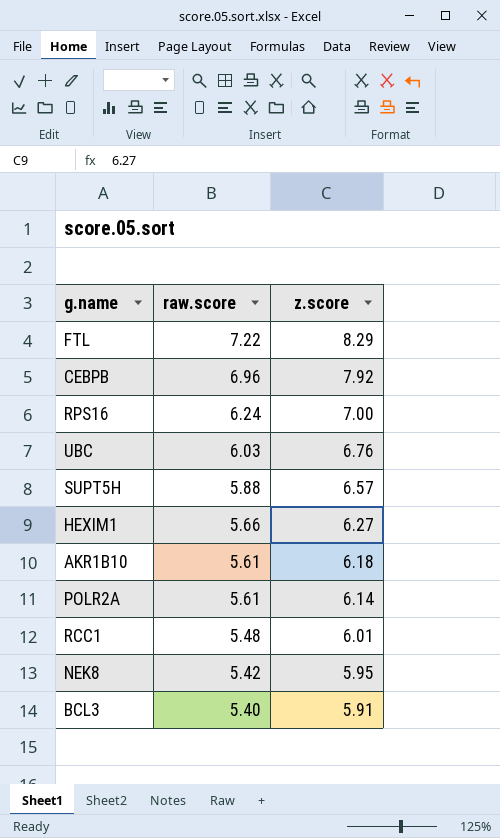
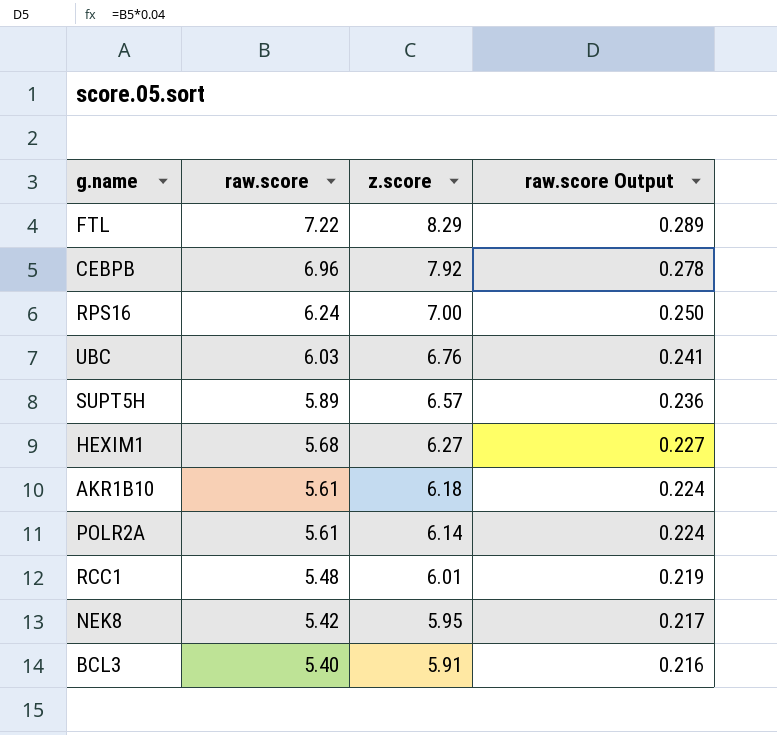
column raw.score Output | formula: none -> [raw.score] * 0.04
SUPT5H | raw.score: 5.88 -> 5.89
HEXIM1 | raw.score: 5.66 -> 5.68

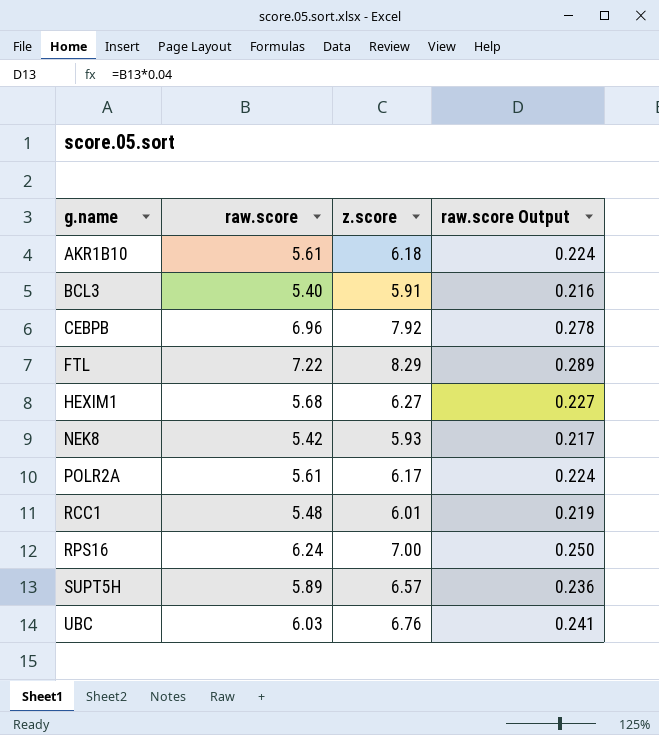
row order: raw.score descending -> g.name ascending
NEK8 | z.score: 5.95 -> 5.93
POLR2A | z.score: 6.14 -> 6.17

